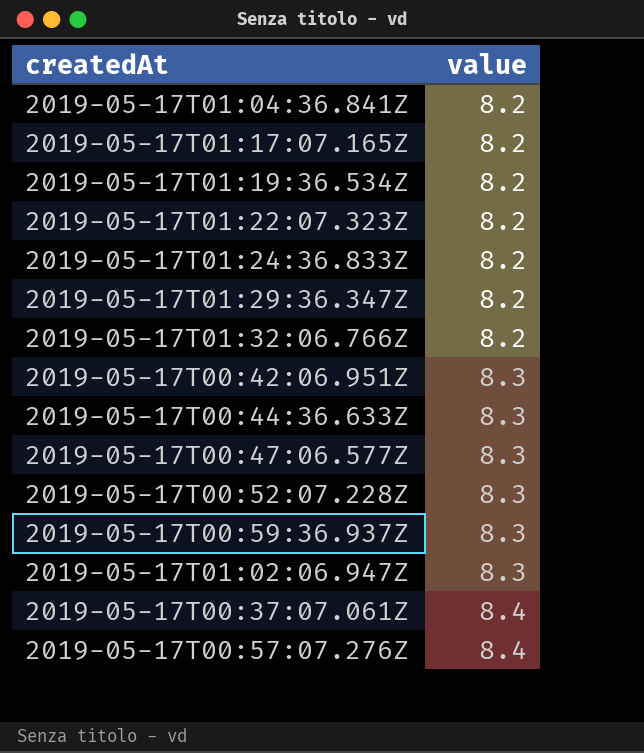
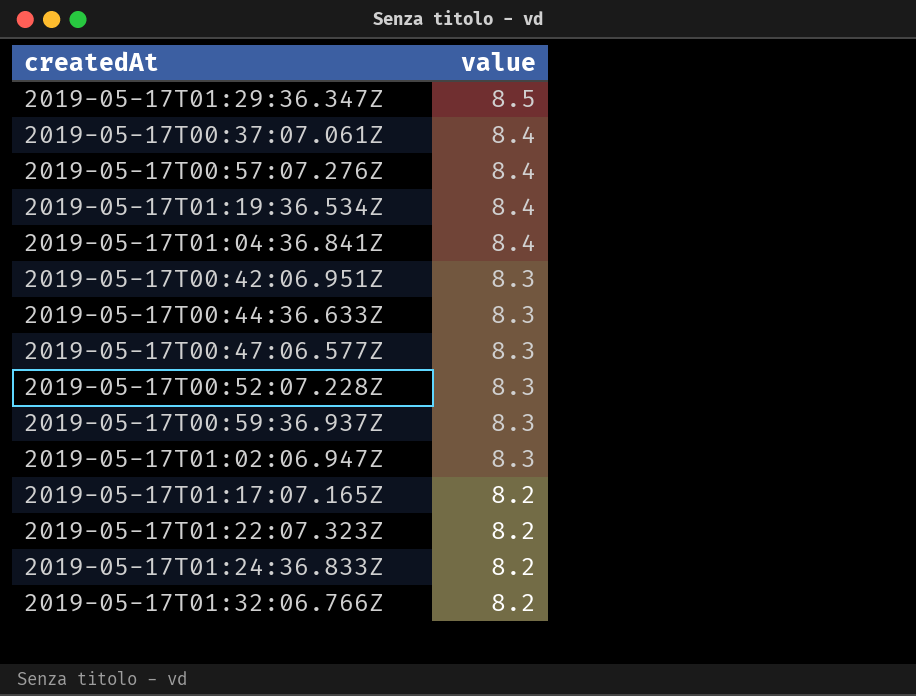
row order: value ascending -> value descending
2019-05-17T01:29:36.347Z | value: 8.2 -> 8.5
2019-05-17T01:19:36.534Z | value: 8.2 -> 8.4
2019-05-17T01:04:36.841Z | value: 8.2 -> 8.4

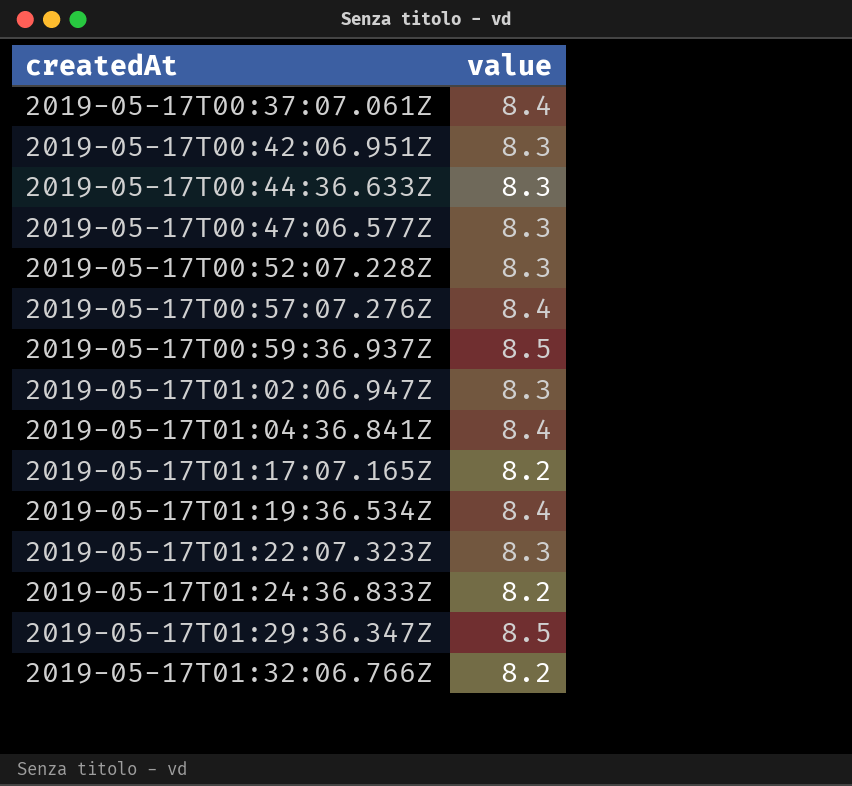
row order: value descending -> createdAt ascending
2019-05-17T00:59:36.937Z | value: 8.3 -> 8.5
2019-05-17T01:22:07.323Z | value: 8.2 -> 8.3

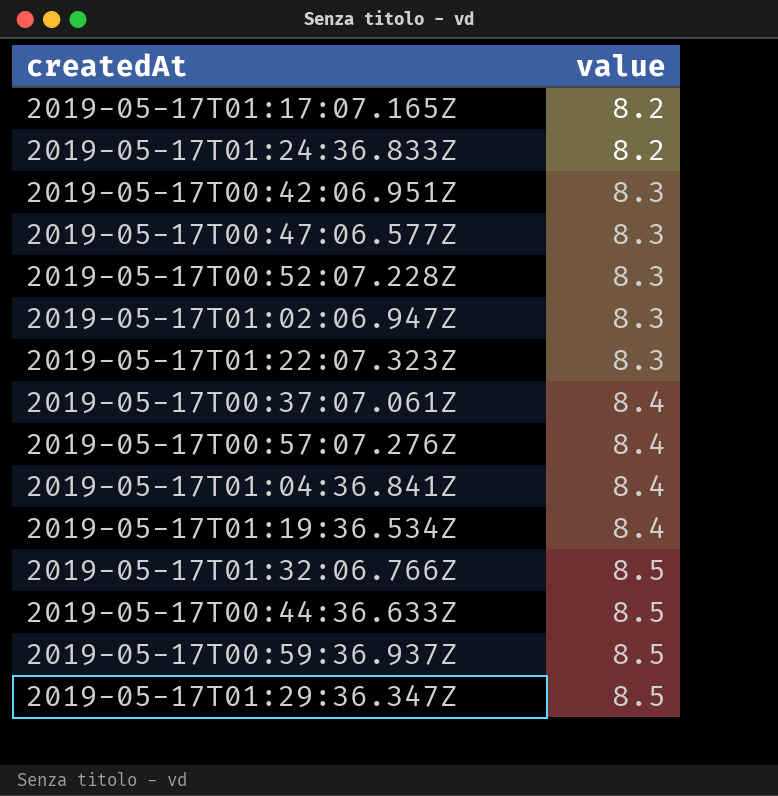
row order: createdAt ascending -> value ascending
2019-05-17T01:32:06.766Z | value: 8.2 -> 8.5
2019-05-17T00:44:36.633Z | value: 8.3 -> 8.5

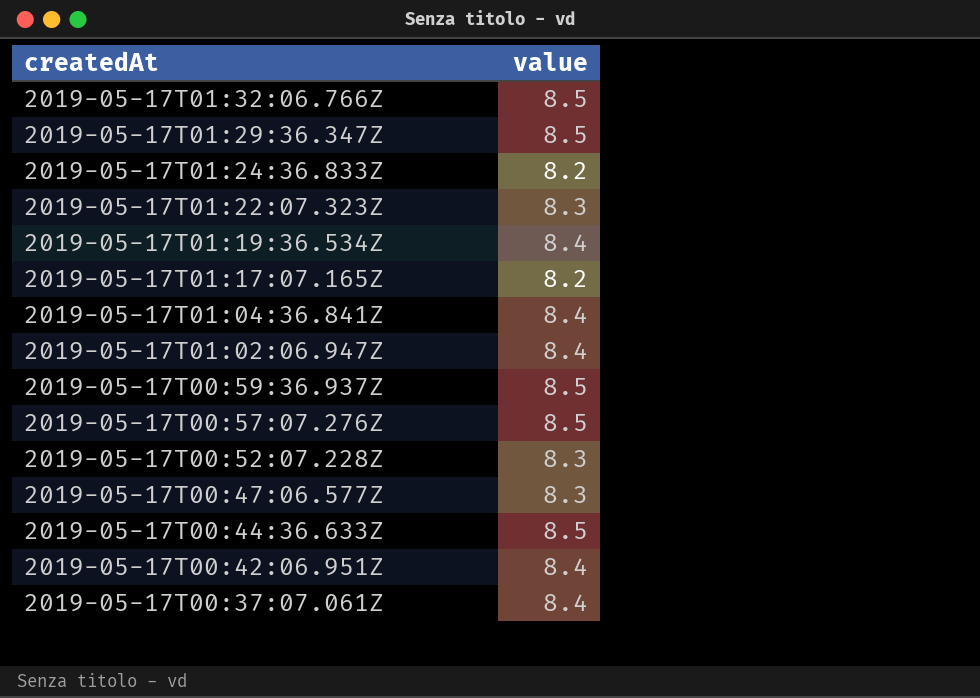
row order: value ascending -> createdAt descending
2019-05-17T01:02:06.947Z | value: 8.3 -> 8.4
2019-05-17T00:57:07.276Z | value: 8.4 -> 8.5
2019-05-17T00:42:06.951Z | value: 8.3 -> 8.4

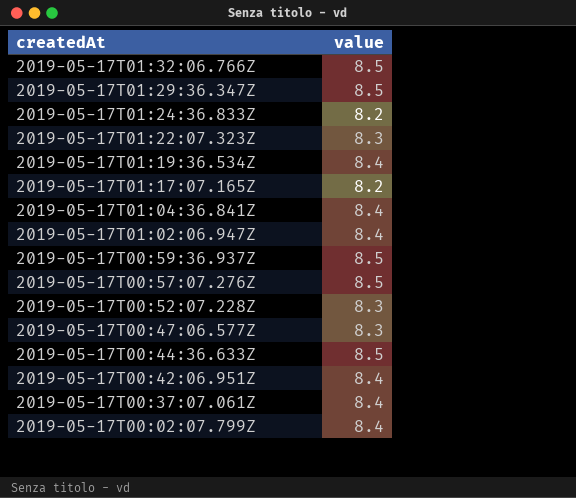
row 2019-05-17T00:02:07.799Z: none -> 8.4

